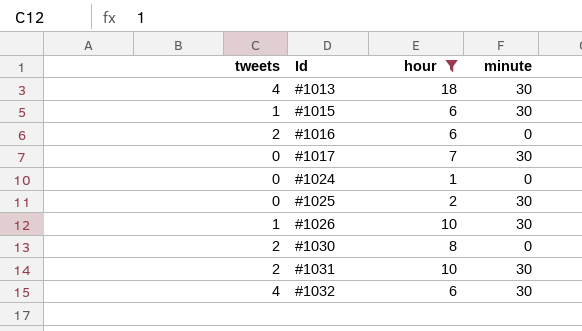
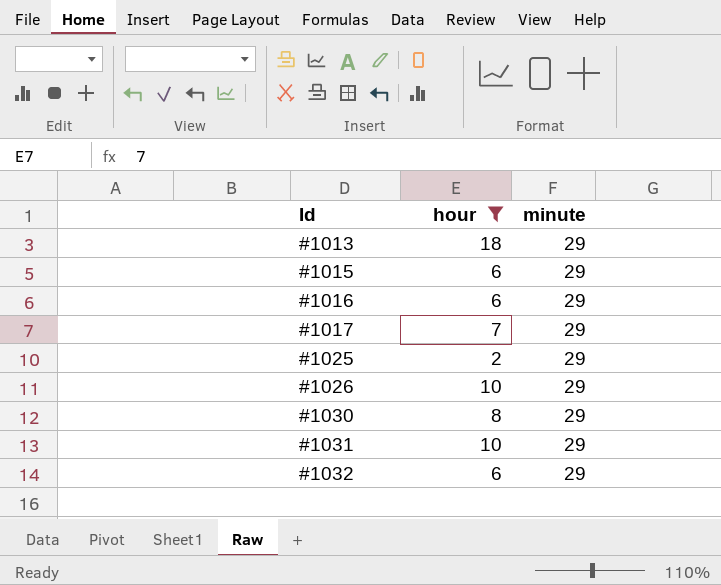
column tweets | position: 1 -> none
row #1024: 0 | 1 | 0 -> none
#1013 | minute: 30 -> 29
#1015 | minute: 30 -> 29
#1016 | minute: 0 -> 29
#1017 | minute: 30 -> 29
#1025 | minute: 30 -> 29
#1026 | minute: 30 -> 29
#1030 | minute: 0 -> 29
#1031 | minute: 30 -> 29
#1032 | minute: 30 -> 29

